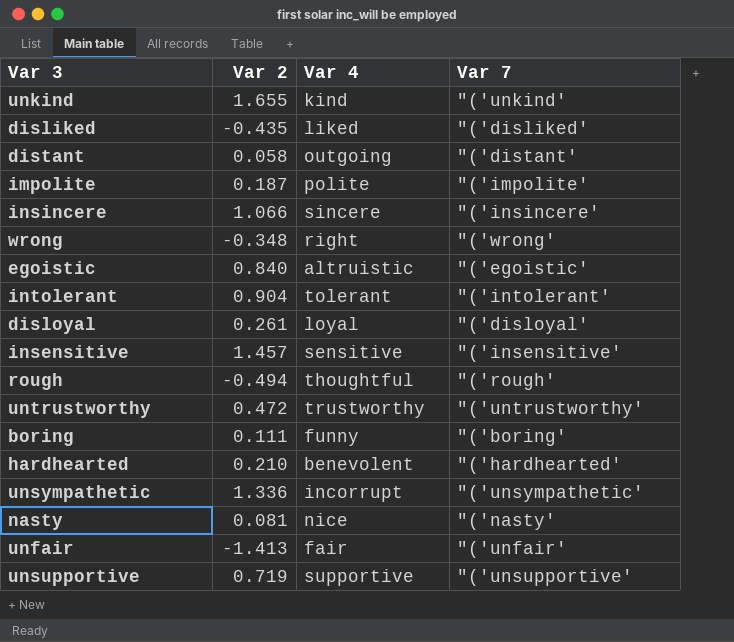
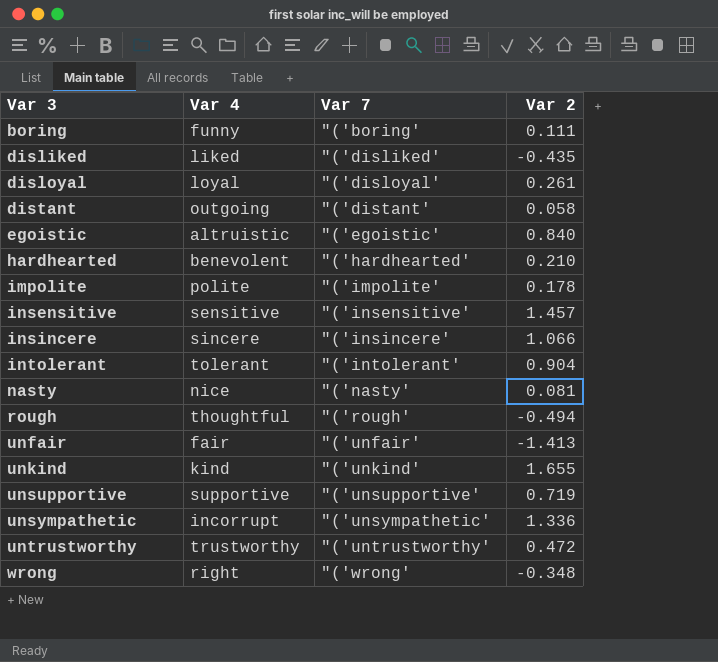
row order: none -> Var 3 ascending
column Var 2 | position: 2 -> 4
impolite | Var 2: 0.187 -> 0.178

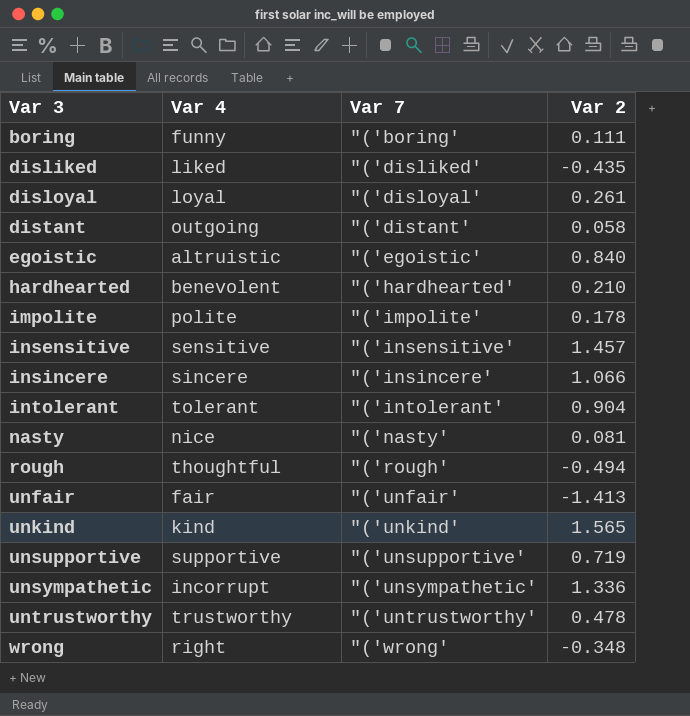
unkind | Var 2: 1.655 -> 1.565
untrustworthy | Var 2: 0.472 -> 0.478

